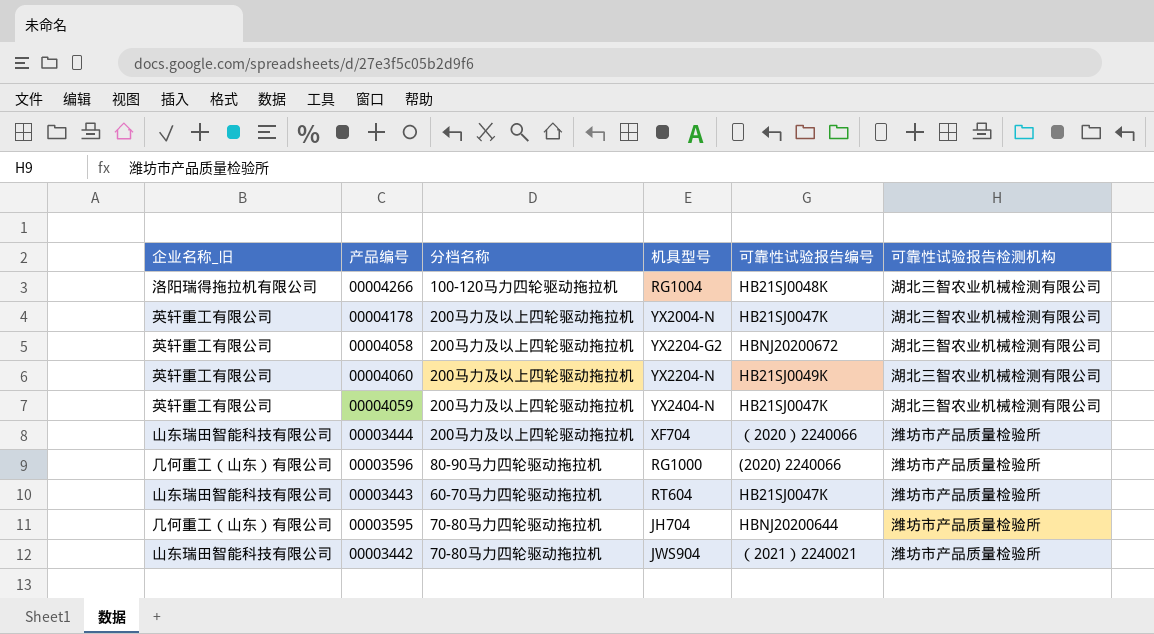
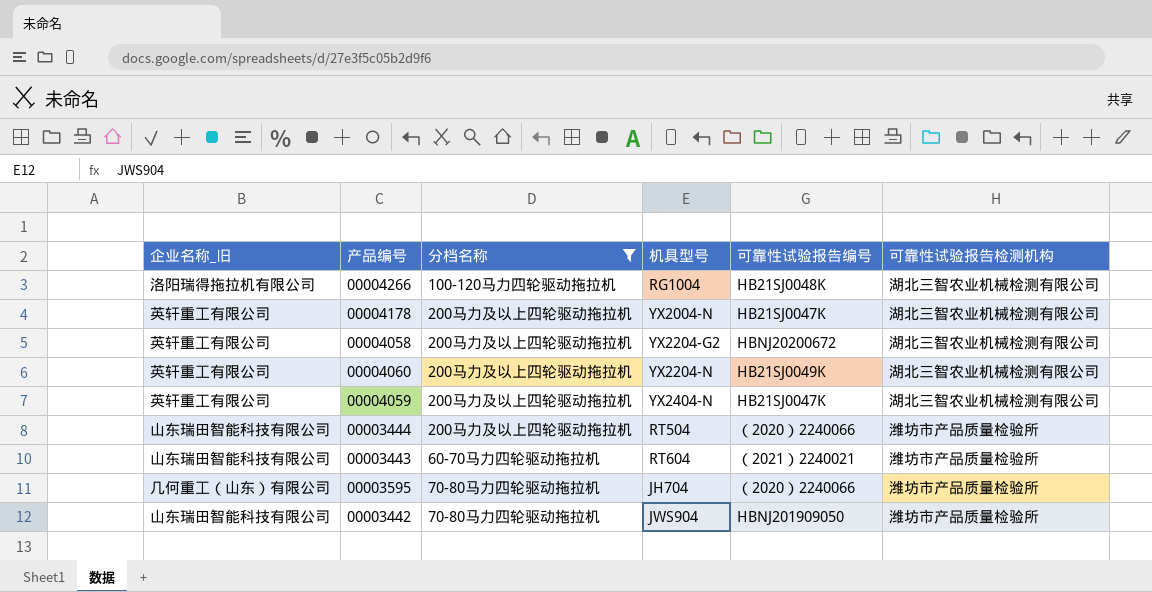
filter: none -> 分档名称 != 80-90马力四轮驱动拖拉机
00003444 | 机具型号: XF704 -> RT504
00003443 | 可靠性试验报告编号: HB21SJ0047K -> （2021）2240021
00003595 | 可靠性试验报告编号: HBNJ20200644 -> （2020）2240066
00003442 | 可靠性试验报告编号: （2021）2240021 -> HBNJ201909050

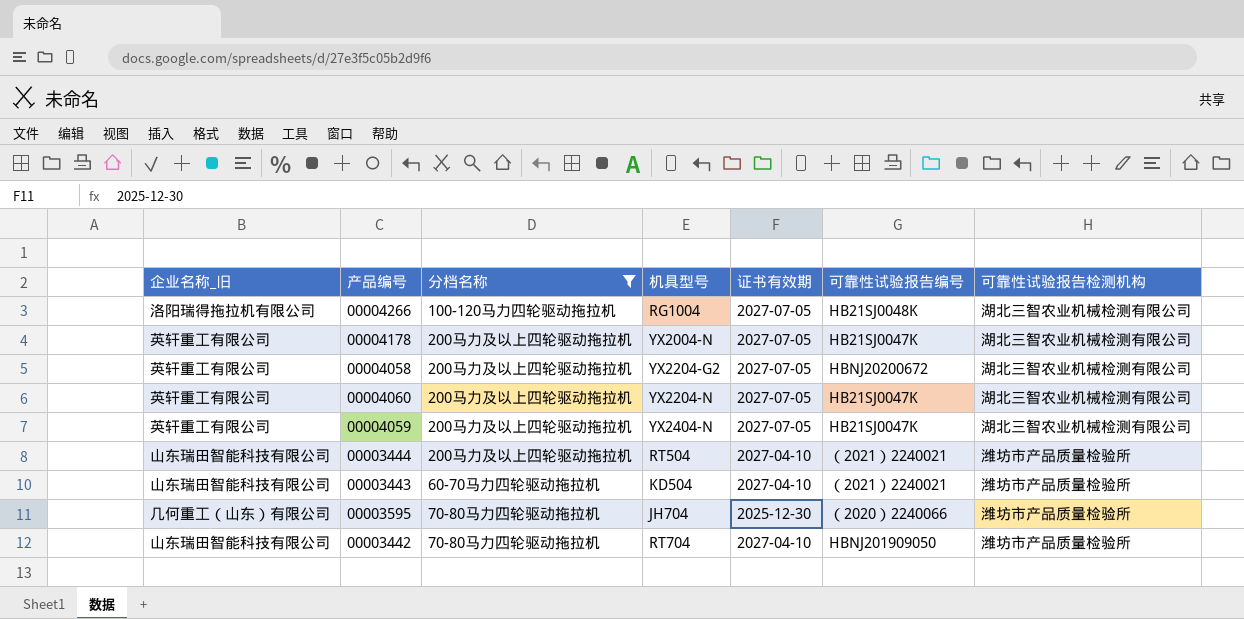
column 证书有效期 | position: none -> 5
00004060 | 可靠性试验报告编号: HB21SJ0049K -> HB21SJ0047K
00003444 | 可靠性试验报告编号: （2020）2240066 -> （2021）2240021
00003443 | 机具型号: RT604 -> KD504
00003442 | 机具型号: JWS904 -> RT704

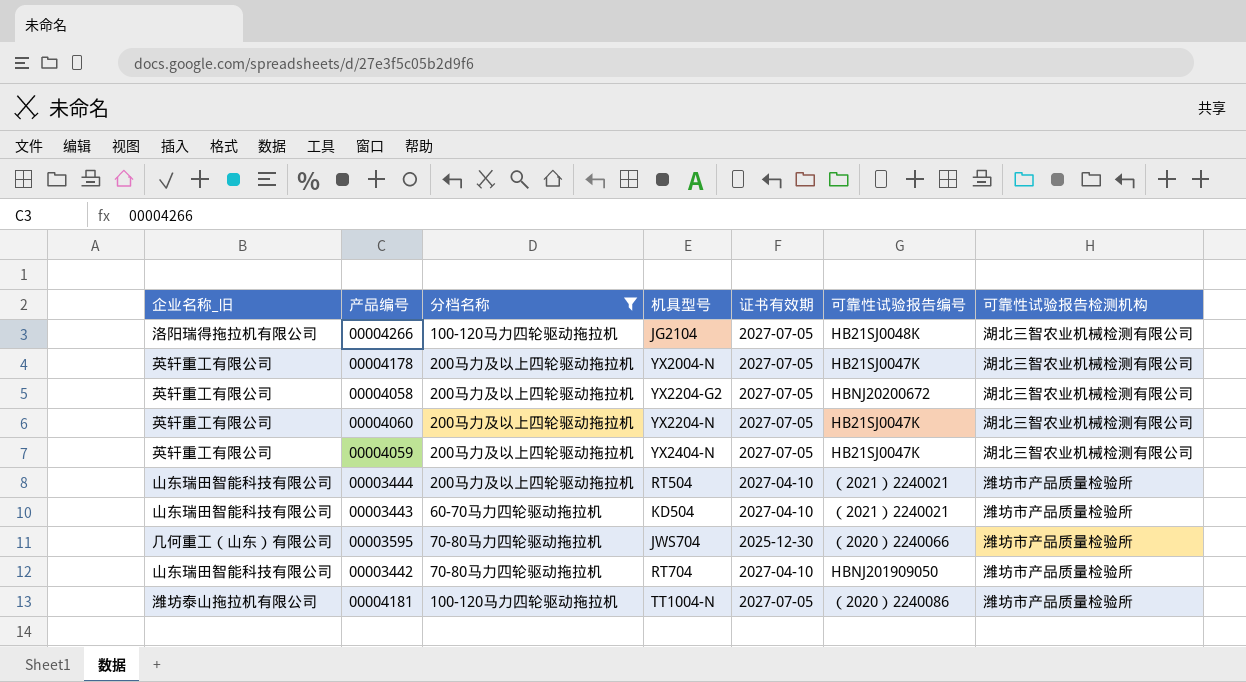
00004266 | 机具型号: RG1004 -> JG2104
00003595 | 机具型号: JH704 -> JWS704
row 00004181: none -> 潍坊泰山拖拉机有限公司 | 100-120马力四轮驱动拖拉机 | TT1004-N | 2027-07-05 | （2020）2240086 | 潍坊市产品质量检验所

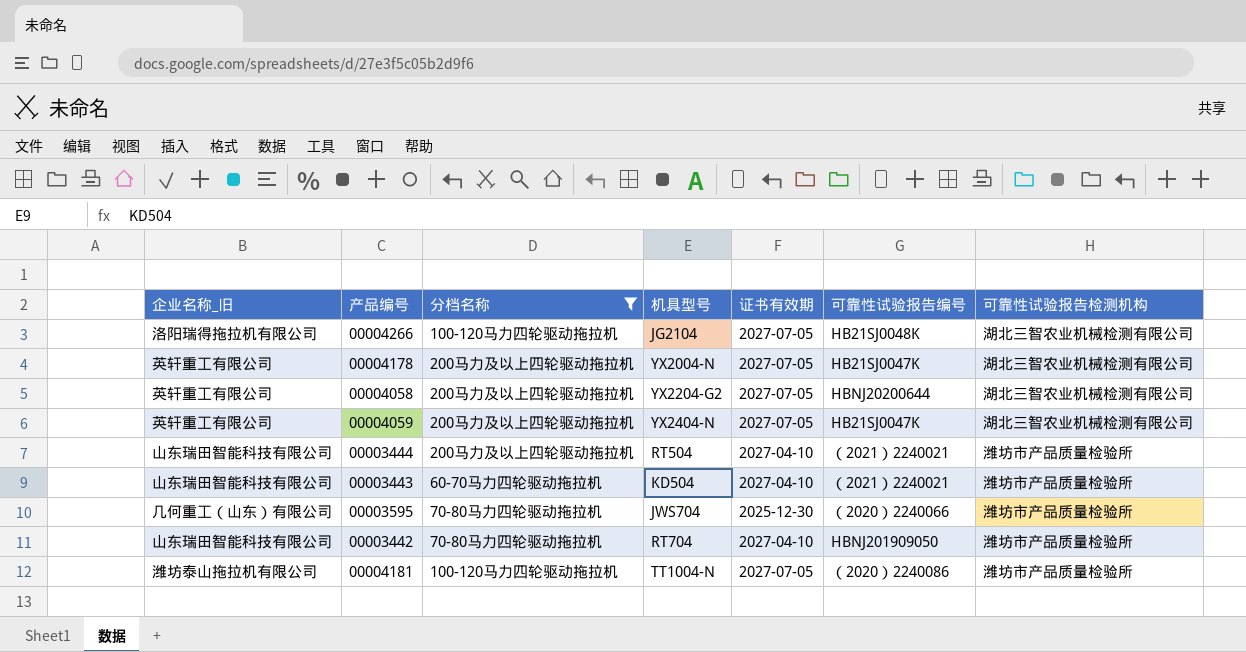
row 00004060: 英轩重工有限公司 | 200马力及以上四轮驱动拖拉机 | YX2204-N | 2027-07-05 | HB21SJ0047K | 湖北三智农业机械检测有限公司 -> none
00004058 | 可靠性试验报告编号: HBNJ20200672 -> HBNJ20200644

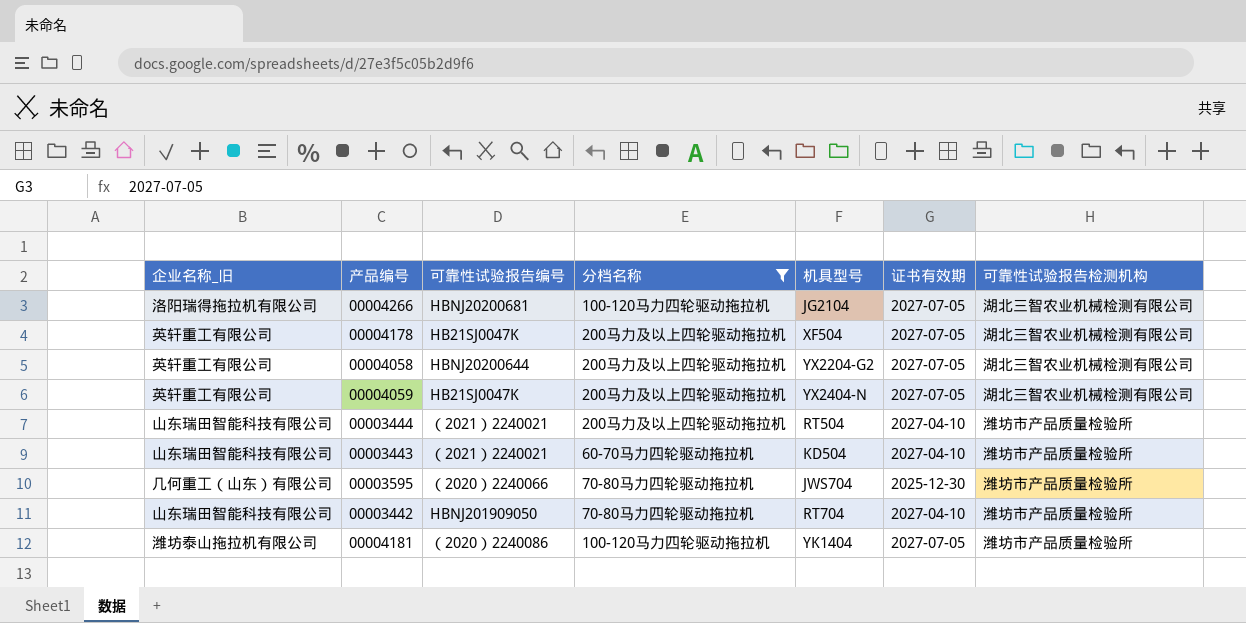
column 可靠性试验报告编号 | position: 6 -> 3
00004266 | 可靠性试验报告编号: HB21SJ0048K -> HBNJ20200681
00004178 | 机具型号: YX2004-N -> XF504
00004181 | 机具型号: TT1004-N -> YK1404

